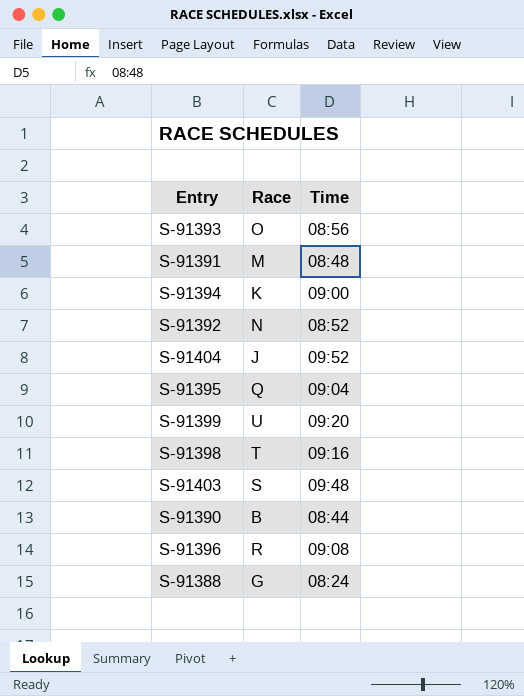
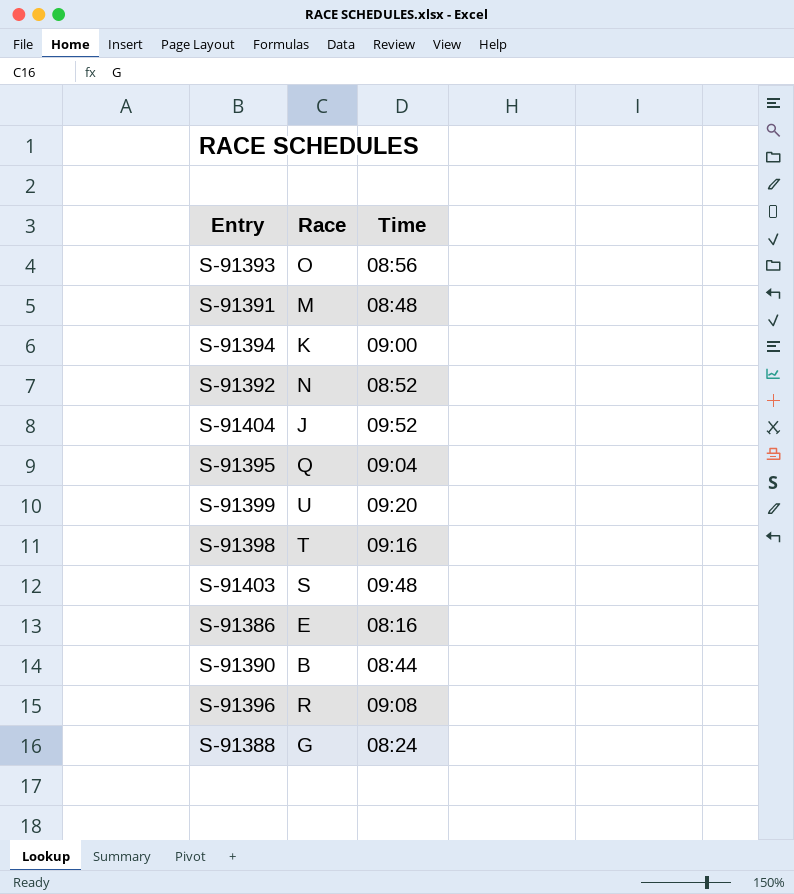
row S-91386: none -> E | 08:16

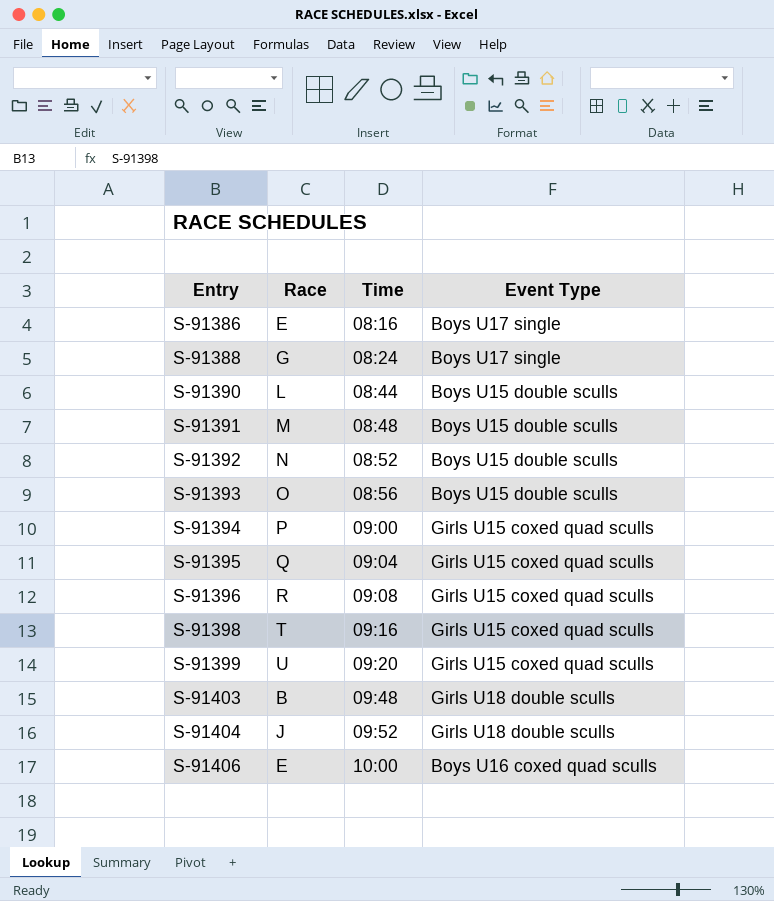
row order: none -> Entry ascending
column Event Type | position: none -> 4
S-91390 | Race: B -> L
S-91394 | Race: K -> P
S-91403 | Race: S -> B
row S-91406: none -> E | 10:00 | Boys U16 coxed quad sculls

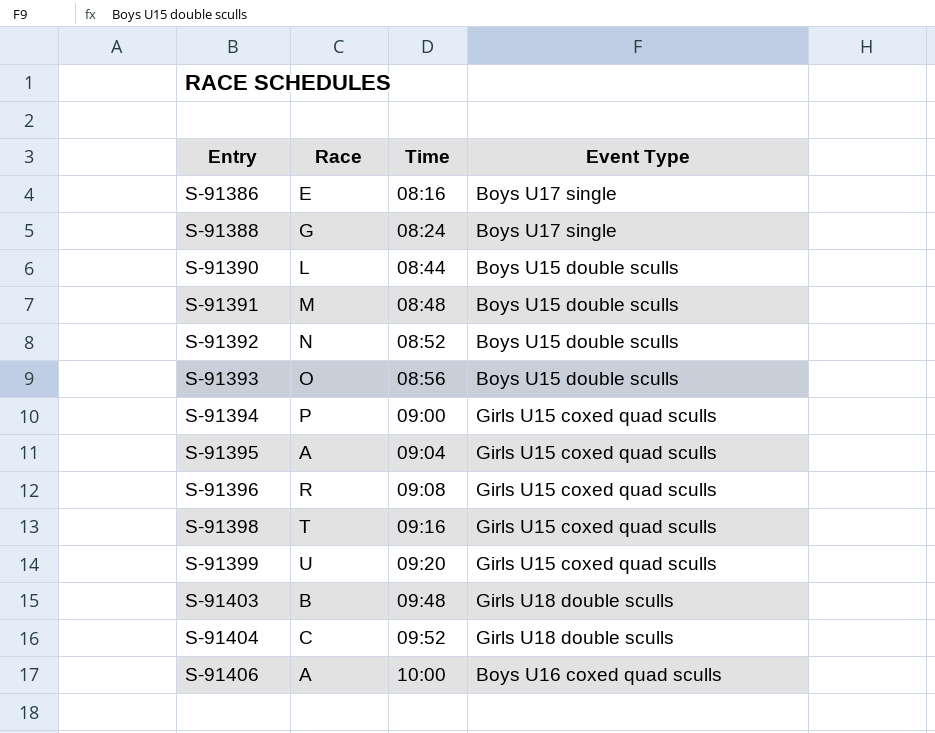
S-91395 | Race: Q -> A
S-91404 | Race: J -> C
S-91406 | Race: E -> A

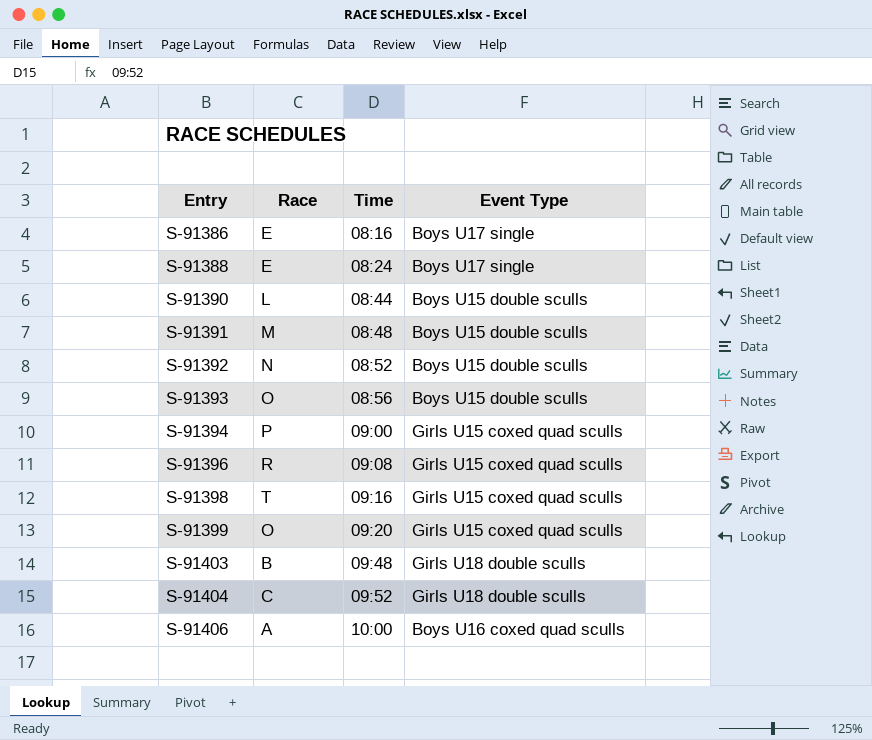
row S-91395: A | 09:04 | Girls U15 coxed quad sculls -> none
S-91388 | Race: G -> E
S-91399 | Race: U -> O

